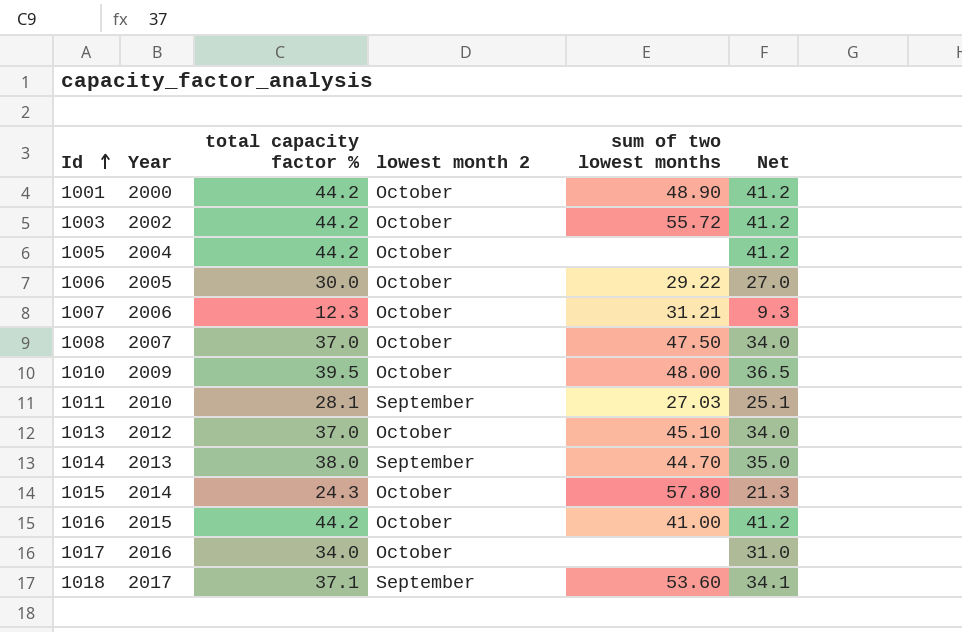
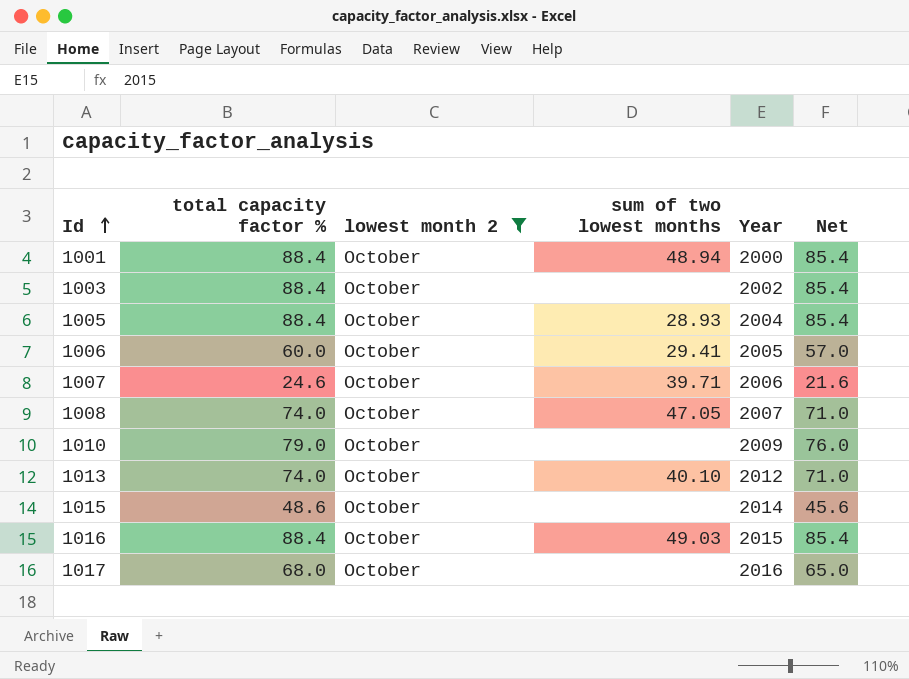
filter: none -> lowest month 2 = October
column Year | position: 2 -> 5
1001 | total capacity factor %: 44.2 -> 88.4
1001 | sum of two lowest months: 48.90 -> 48.94
1001 | Net: 41.2 -> 85.4
1003 | total capacity factor %: 44.2 -> 88.4
1003 | sum of two lowest months: 55.72 -> none
1003 | Net: 41.2 -> 85.4
1005 | total capacity factor %: 44.2 -> 88.4
1005 | sum of two lowest months: none -> 28.93
1005 | Net: 41.2 -> 85.4
1006 | total capacity factor %: 30.0 -> 60.0
1006 | sum of two lowest months: 29.22 -> 29.41
1006 | Net: 27.0 -> 57.0
1007 | total capacity factor %: 12.3 -> 24.6
1007 | sum of two lowest months: 31.21 -> 39.71
1007 | Net: 9.3 -> 21.6
1008 | total capacity factor %: 37.0 -> 74.0
1008 | sum of two lowest months: 47.50 -> 47.05
1008 | Net: 34.0 -> 71.0
1010 | total capacity factor %: 39.5 -> 79.0
1010 | sum of two lowest months: 48.00 -> none
1010 | Net: 36.5 -> 76.0
1013 | total capacity factor %: 37.0 -> 74.0
1013 | sum of two lowest months: 45.10 -> 40.10
1013 | Net: 34.0 -> 71.0
1015 | total capacity factor %: 24.3 -> 48.6
1015 | sum of two lowest months: 57.80 -> none
1015 | Net: 21.3 -> 45.6
1016 | total capacity factor %: 44.2 -> 88.4
1016 | sum of two lowest months: 41.00 -> 49.03
1016 | Net: 41.2 -> 85.4
1017 | total capacity factor %: 34.0 -> 68.0
1017 | Net: 31.0 -> 65.0

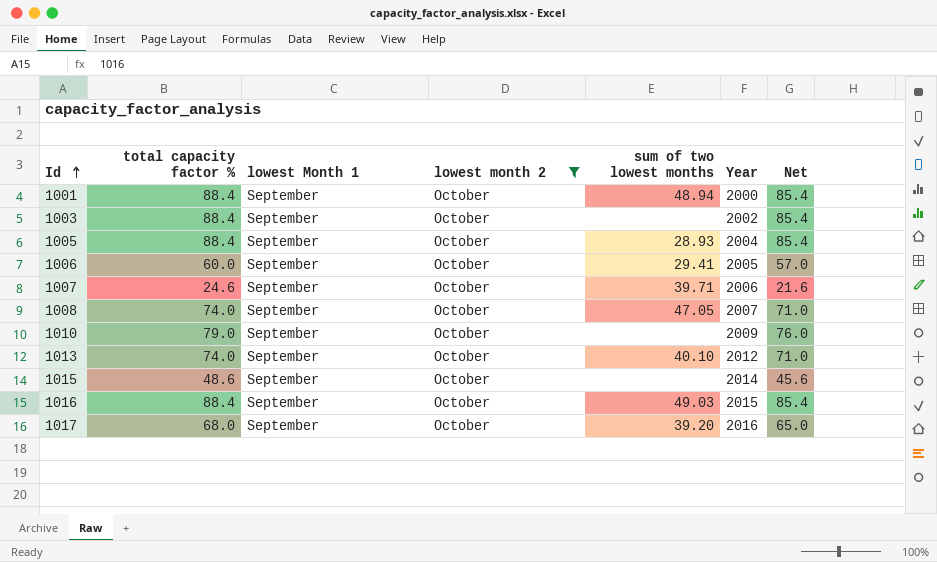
column lowest Month 1 | position: none -> 3
1017 | sum of two lowest months: none -> 39.20

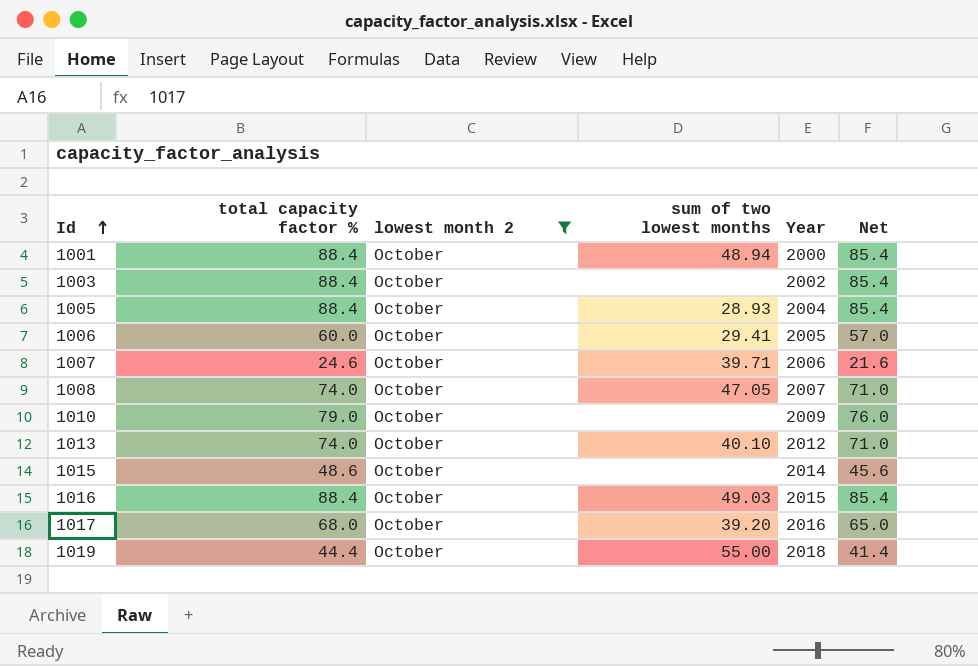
column lowest Month 1 | position: 3 -> none
row 1019: none -> 44.4 | October | 55.00 | 2018 | 41.4

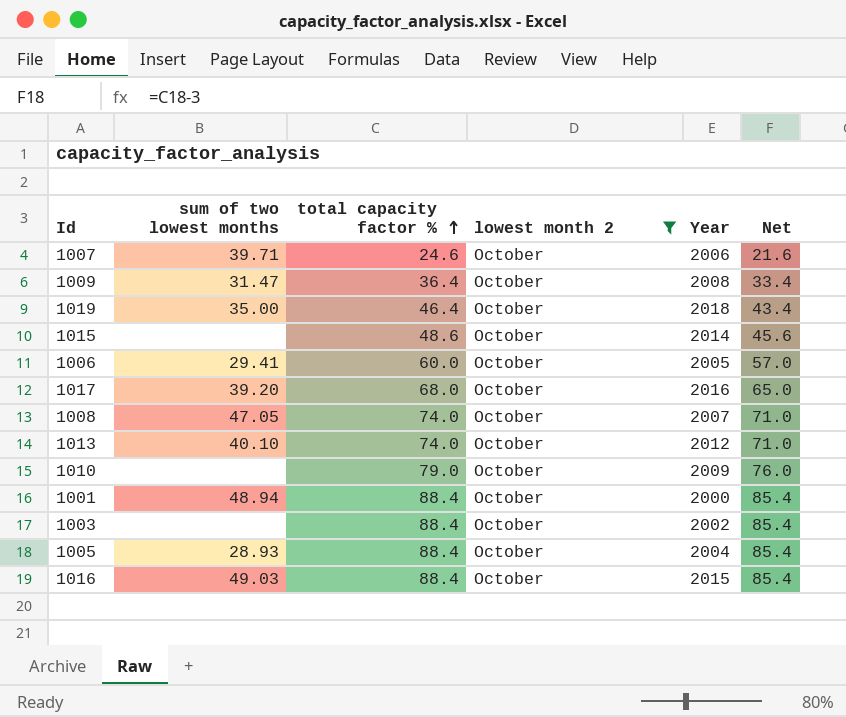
row order: Id ascending -> total capacity factor % ascending
column sum of two lowest months | position: 4 -> 2
row 1009: none -> 31.47 | 36.4 | October | 2008 | 33.4
1019 | sum of two lowest months: 55.00 -> 35.00
1019 | total capacity factor %: 44.4 -> 46.4
1019 | Net: 41.4 -> 43.4

